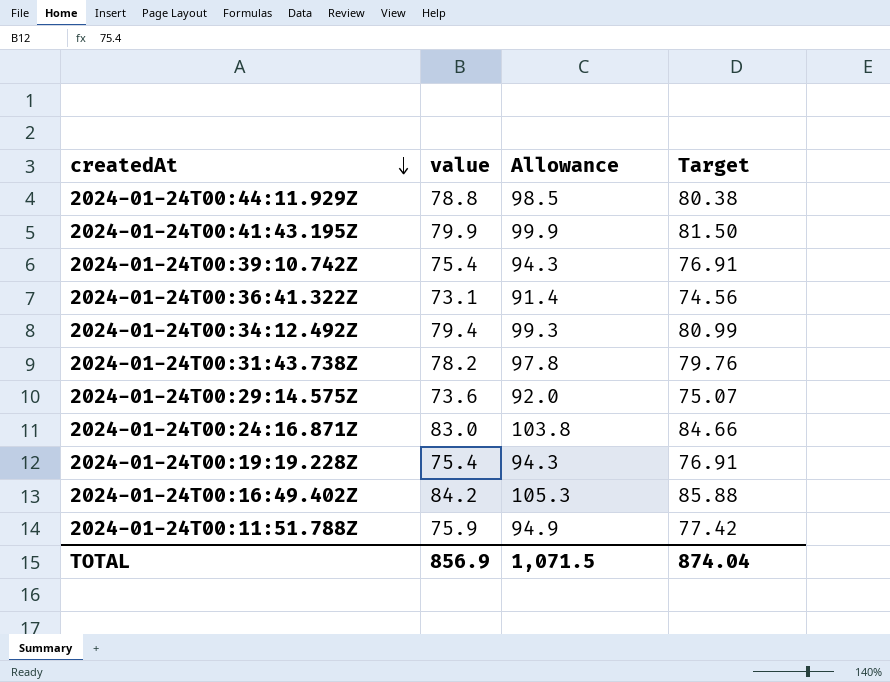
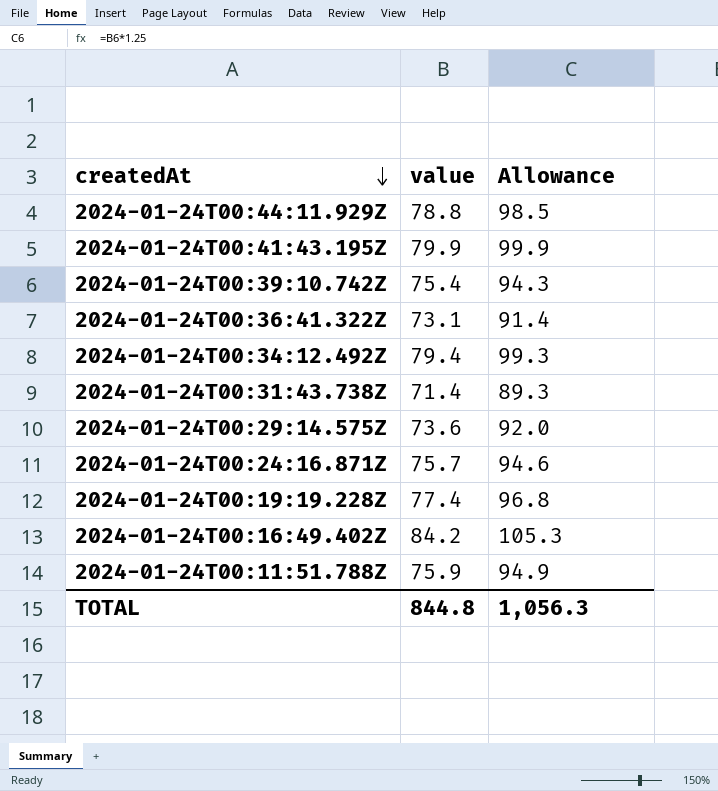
column Target | formula: [value] * 1.02 -> none
2024-01-24T00:31:43.738Z | value: 78.2 -> 71.4
2024-01-24T00:31:43.738Z | Allowance: 97.8 -> 89.3
2024-01-24T00:24:16.871Z | value: 83.0 -> 75.7
2024-01-24T00:24:16.871Z | Allowance: 103.8 -> 94.6
2024-01-24T00:19:19.228Z | value: 75.4 -> 77.4
2024-01-24T00:19:19.228Z | Allowance: 94.3 -> 96.8
TOTAL | value: 856.9 -> 844.8
TOTAL | Allowance: 1,071.5 -> 1,056.3

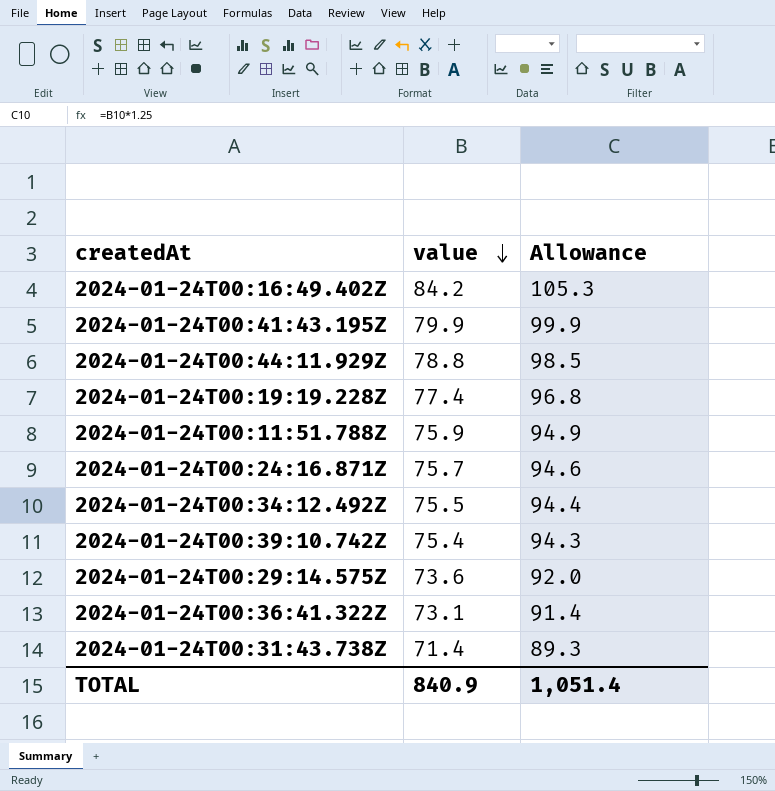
row order: createdAt descending -> value descending
2024-01-24T00:34:12.492Z | value: 79.4 -> 75.5
2024-01-24T00:34:12.492Z | Allowance: 99.3 -> 94.4
TOTAL | value: 844.8 -> 840.9
TOTAL | Allowance: 1,056.3 -> 1,051.4

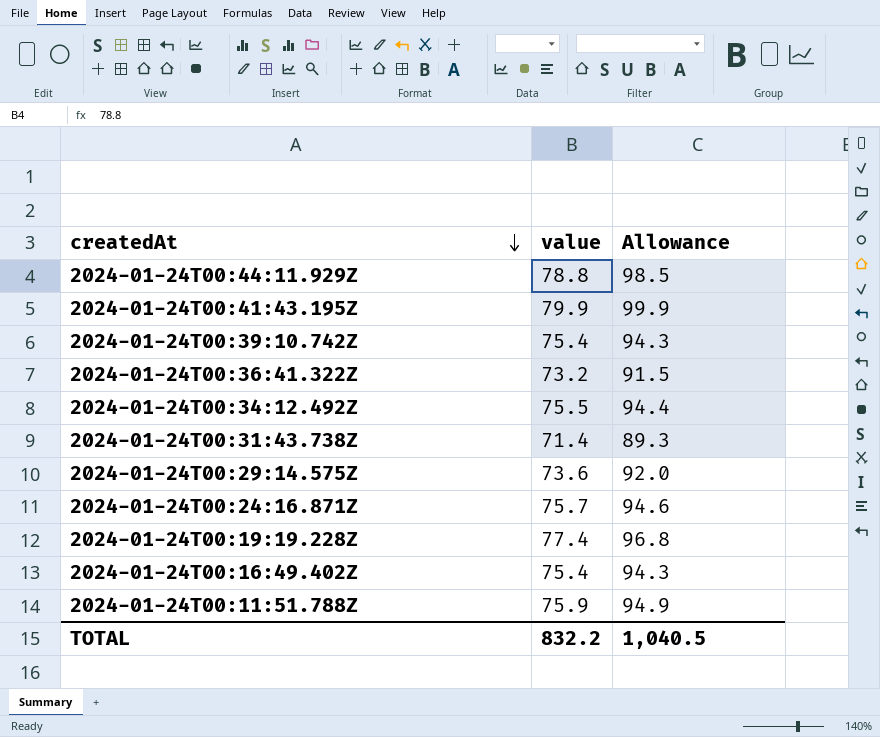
row order: value descending -> createdAt descending
2024-01-24T00:36:41.322Z | value: 73.1 -> 73.2
2024-01-24T00:36:41.322Z | Allowance: 91.4 -> 91.5
2024-01-24T00:16:49.402Z | value: 84.2 -> 75.4
2024-01-24T00:16:49.402Z | Allowance: 105.3 -> 94.3
TOTAL | value: 840.9 -> 832.2
TOTAL | Allowance: 1,051.4 -> 1,040.5

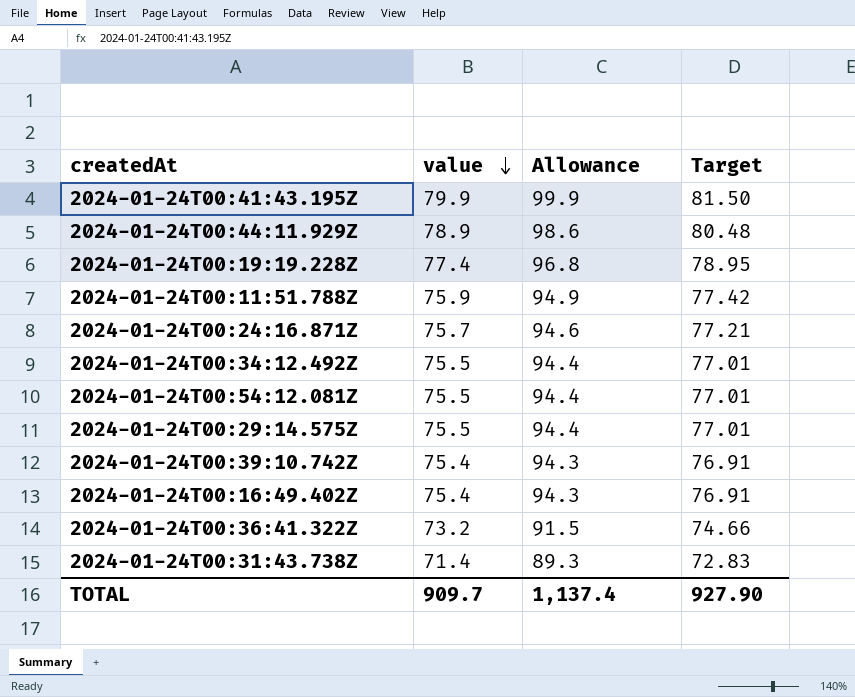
row order: createdAt descending -> value descending
column Target | formula: none -> [value] * 1.02
2024-01-24T00:44:11.929Z | value: 78.8 -> 78.9
2024-01-24T00:44:11.929Z | Allowance: 98.5 -> 98.6
row 2024-01-24T00:54:12.081Z: none -> 75.5 | 94.4 | 77.01
2024-01-24T00:29:14.575Z | value: 73.6 -> 75.5
2024-01-24T00:29:14.575Z | Allowance: 92.0 -> 94.4
TOTAL | value: 832.2 -> 909.7
TOTAL | Allowance: 1,040.5 -> 1,137.4

